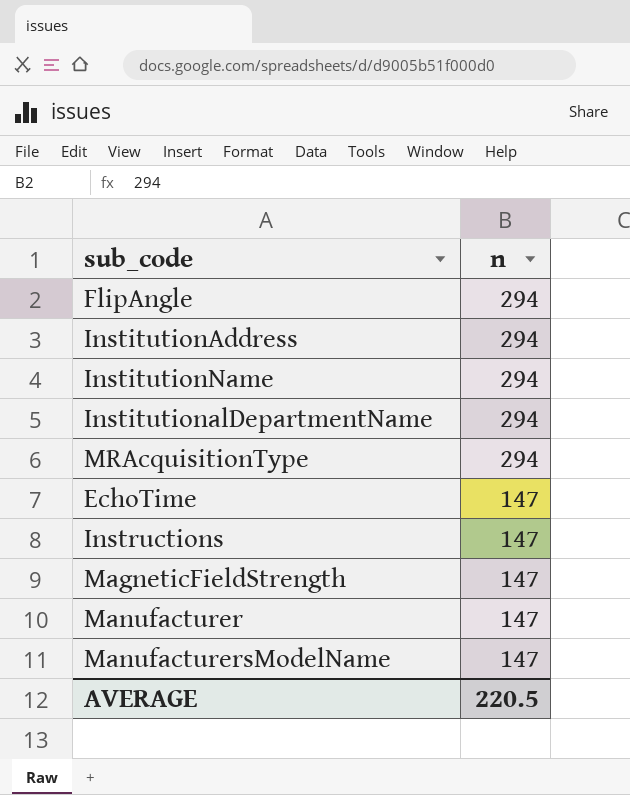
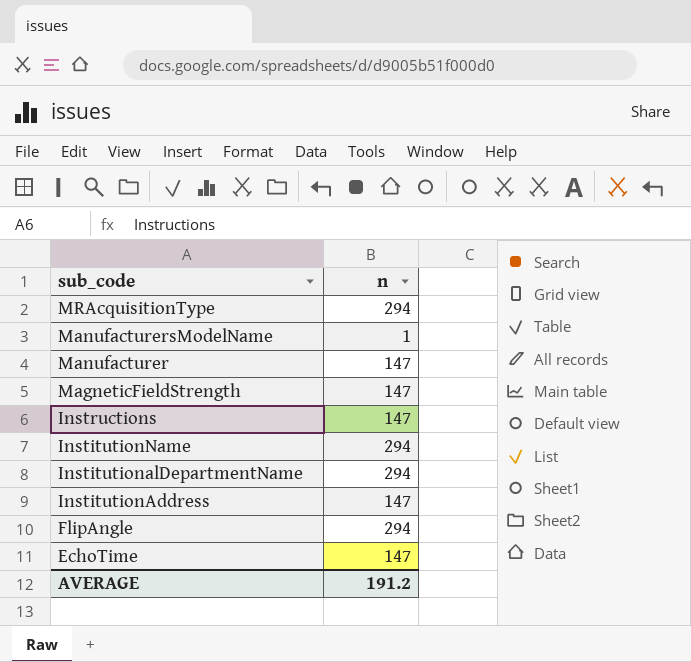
row order: n descending -> sub_code descending
ManufacturersModelName | n: 147 -> 1
InstitutionAddress | n: 294 -> 147
AVERAGE | n: 220.5 -> 191.2

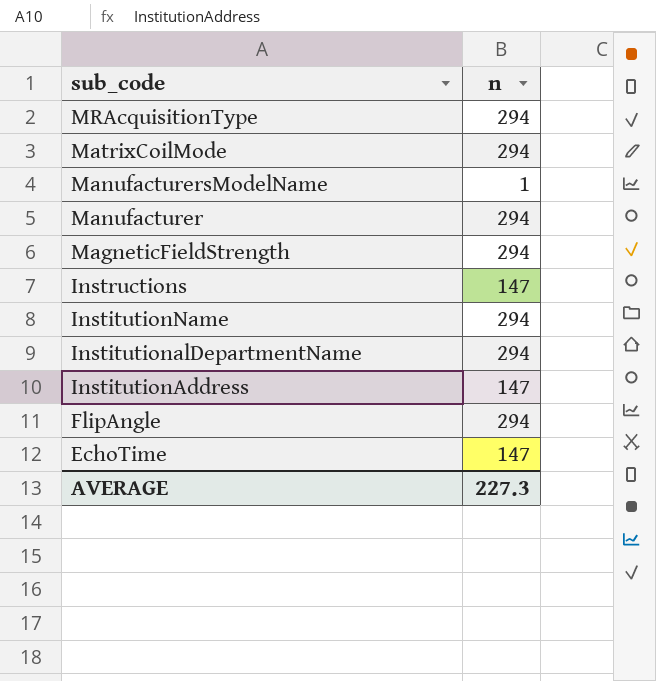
row MatrixCoilMode: none -> 294
Manufacturer | n: 147 -> 294
MagneticFieldStrength | n: 147 -> 294
AVERAGE | n: 191.2 -> 227.3

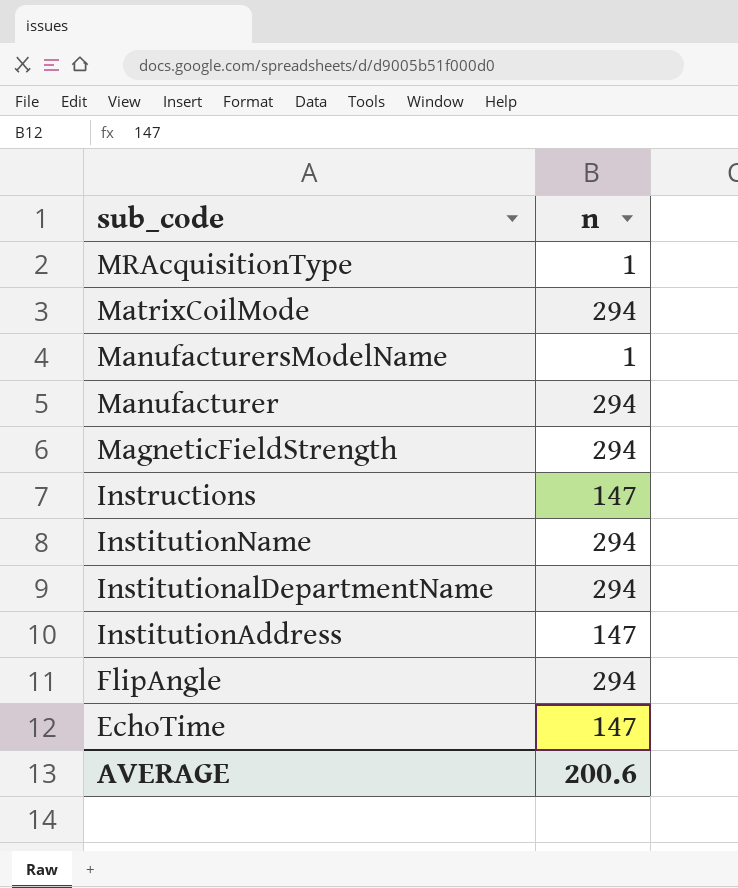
MRAcquisitionType | n: 294 -> 1
AVERAGE | n: 227.3 -> 200.6

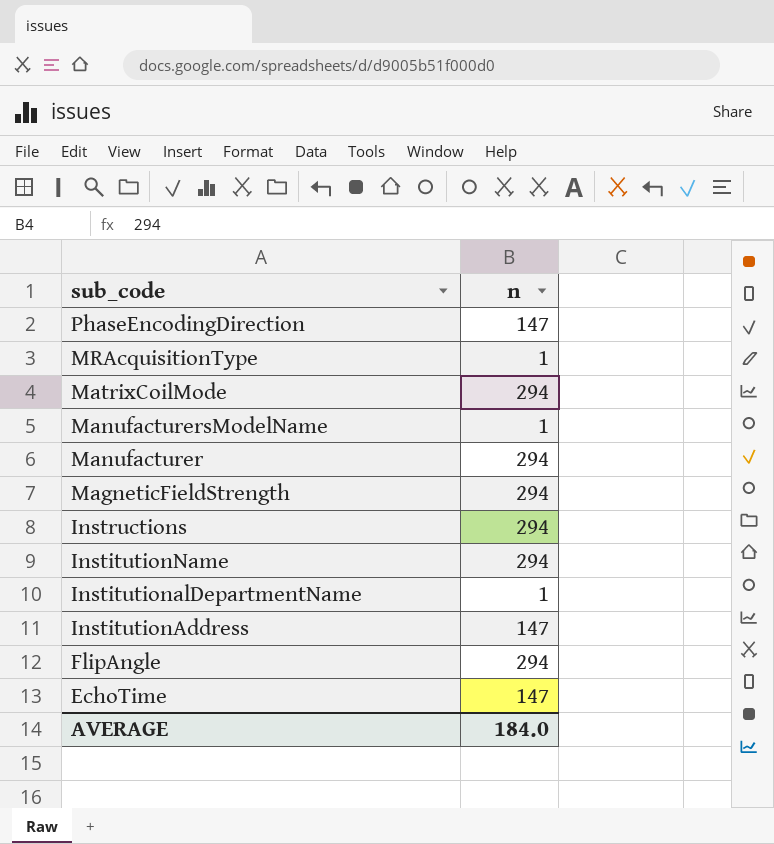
row PhaseEncodingDirection: none -> 147
Instructions | n: 147 -> 294
InstitutionalDepartmentName | n: 294 -> 1
AVERAGE | n: 200.6 -> 184.0

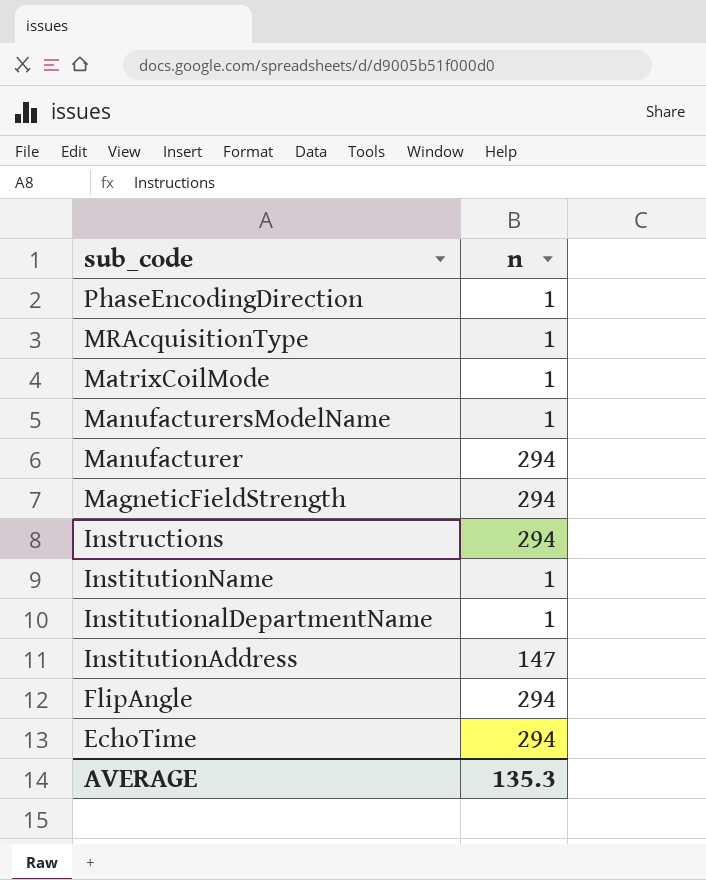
PhaseEncodingDirection | n: 147 -> 1
MatrixCoilMode | n: 294 -> 1
InstitutionName | n: 294 -> 1
EchoTime | n: 147 -> 294
AVERAGE | n: 184.0 -> 135.3

